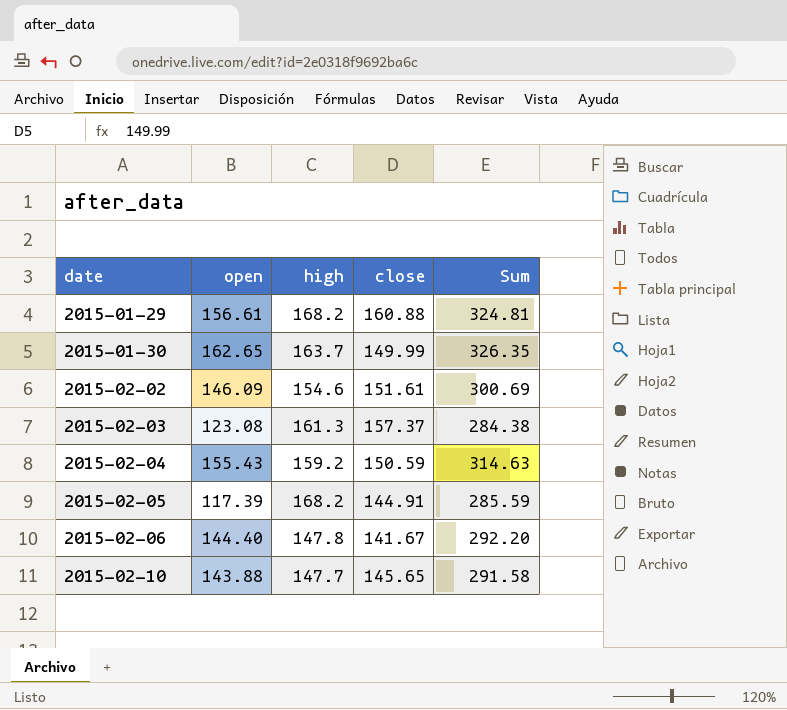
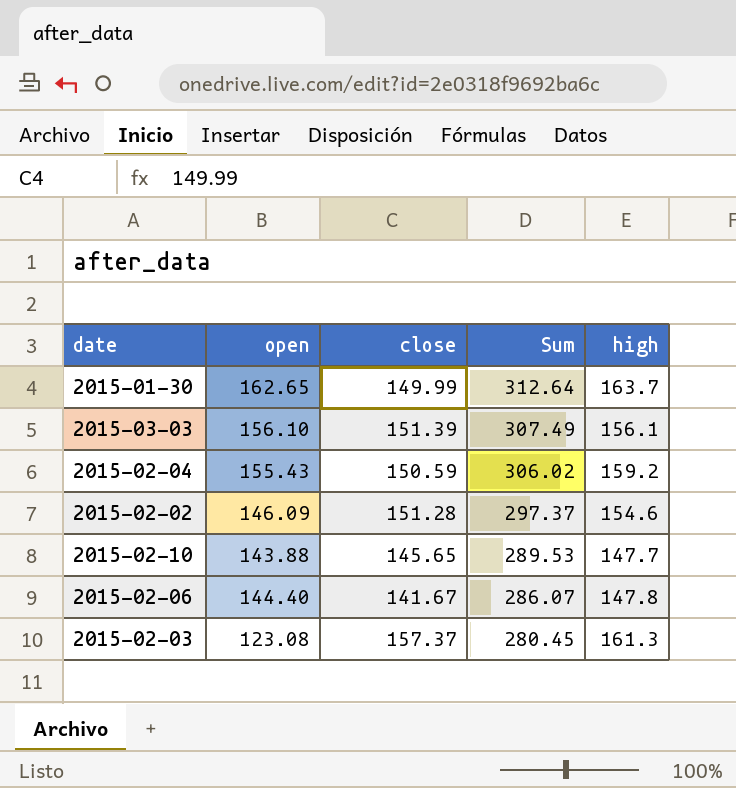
row order: date ascending -> Sum descending
column Sum | formula: [open] + [high] -> [open] + [close]
column high | position: 3 -> 5
row 2015-01-29: 156.61 | 168.2 | 160.88 | 324.81 -> none
row 2015-02-05: 117.39 | 168.2 | 144.91 | 285.59 -> none
row 2015-03-03: none -> 156.10 | 151.39 | 307.49 | 156.1
2015-02-02 | close: 151.61 -> 151.28

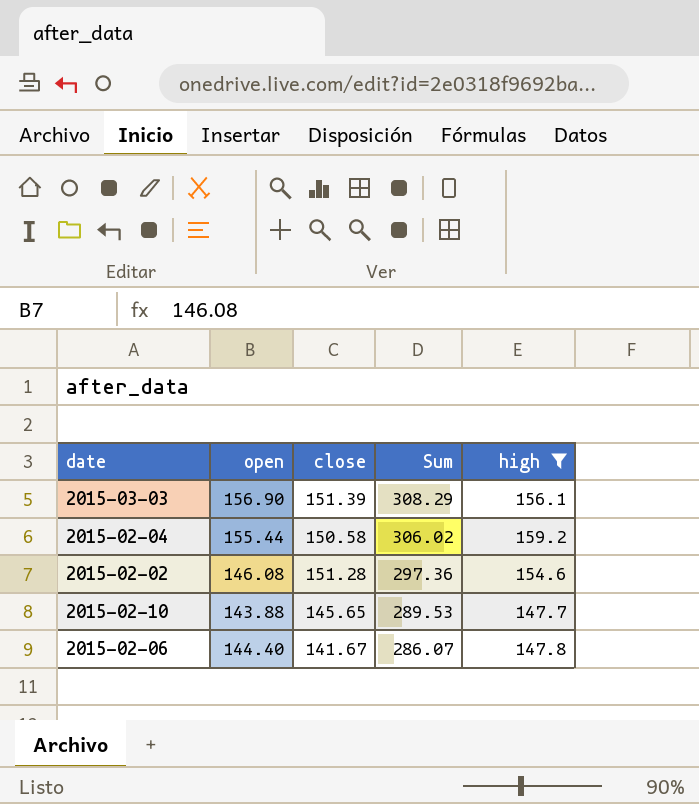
filter: none -> high <= 159.2
2015-03-03 | open: 156.10 -> 156.90
2015-03-03 | Sum: 307.49 -> 308.29
2015-02-04 | open: 155.43 -> 155.44
2015-02-04 | close: 150.59 -> 150.58
2015-02-02 | open: 146.09 -> 146.08
2015-02-02 | Sum: 297.37 -> 297.36

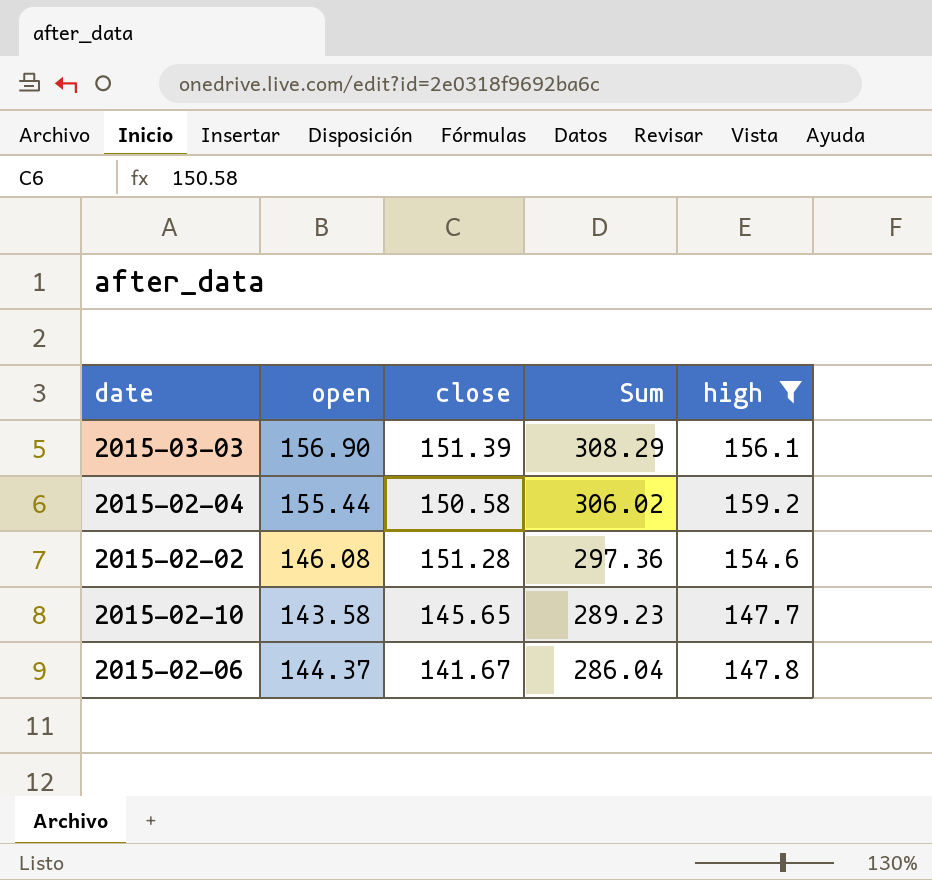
2015-02-10 | open: 143.88 -> 143.58
2015-02-10 | Sum: 289.53 -> 289.23
2015-02-06 | open: 144.40 -> 144.37
2015-02-06 | Sum: 286.07 -> 286.04

